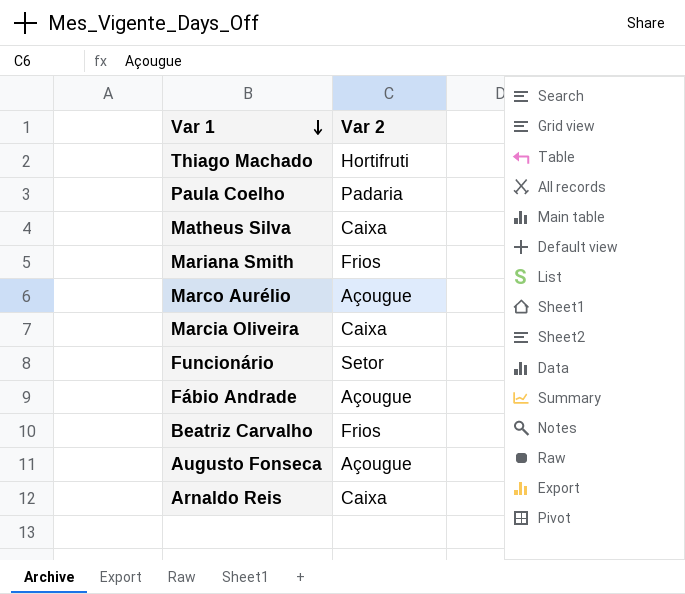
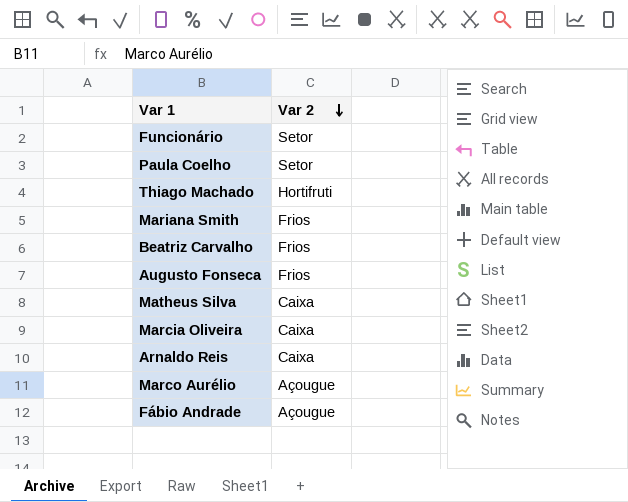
row order: Var 1 descending -> Var 2 descending
Paula Coelho | Var 2: Padaria -> Setor
Augusto Fonseca | Var 2: Açougue -> Frios

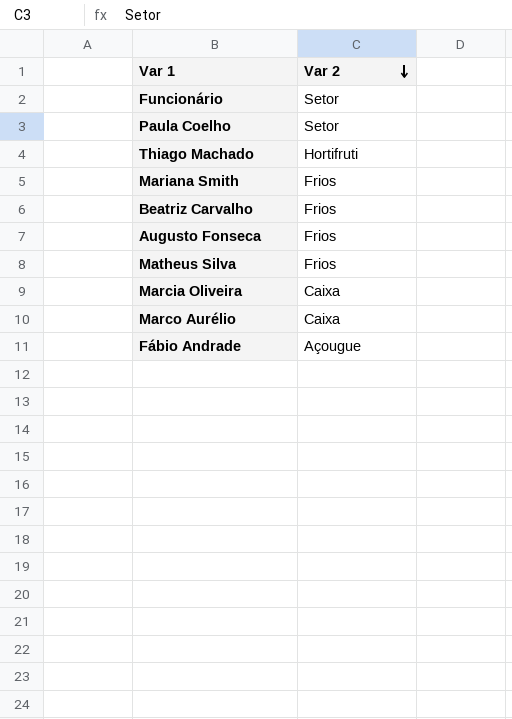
row Arnaldo Reis: Caixa -> none
Matheus Silva | Var 2: Caixa -> Frios
Marco Aurélio | Var 2: Açougue -> Caixa

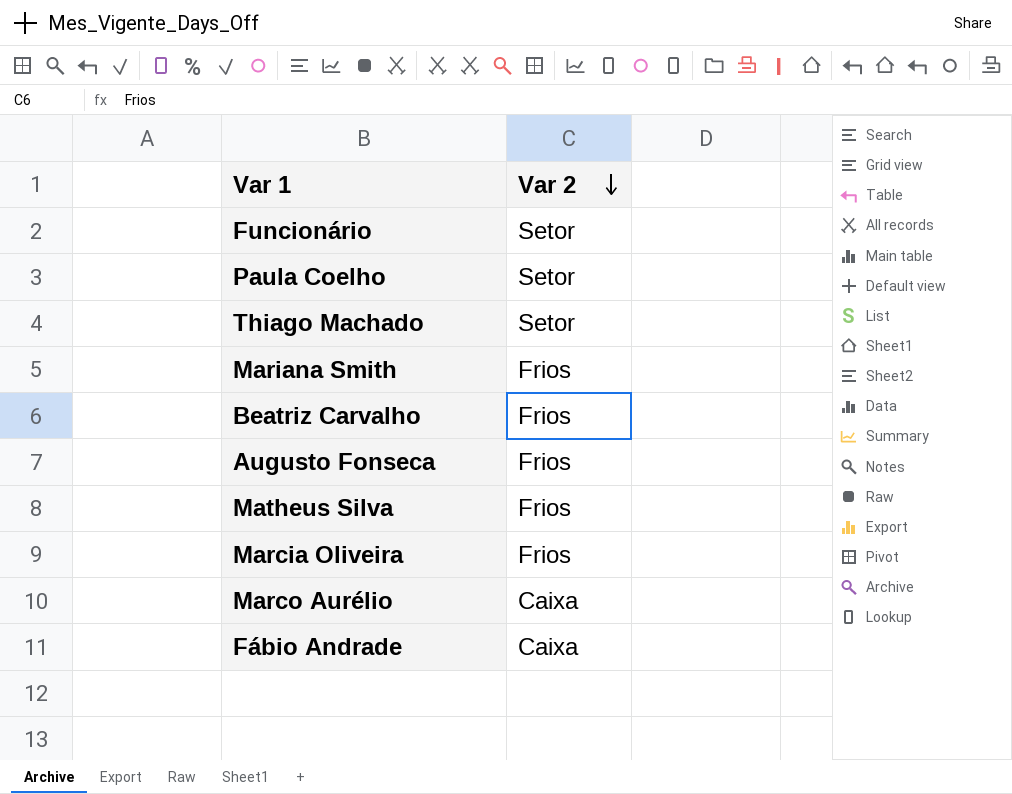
Thiago Machado | Var 2: Hortifruti -> Setor
Marcia Oliveira | Var 2: Caixa -> Frios
Fábio Andrade | Var 2: Açougue -> Caixa

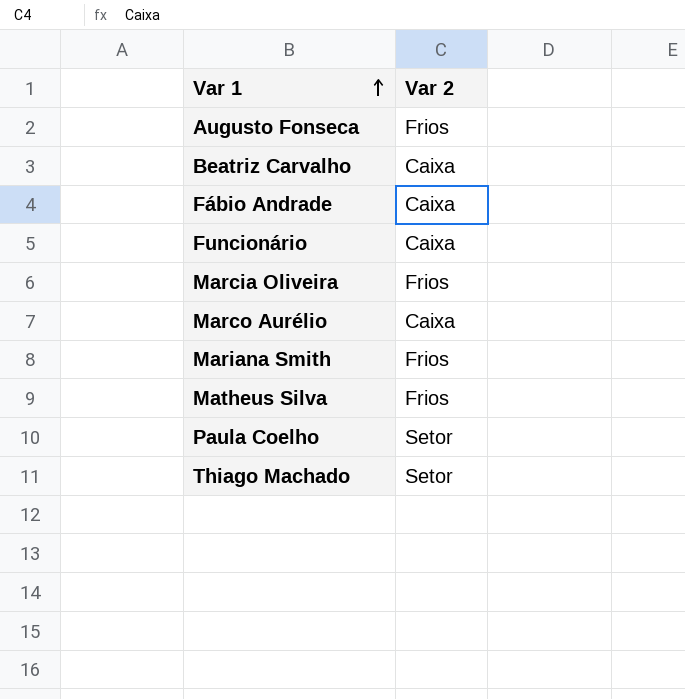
row order: Var 2 descending -> Var 1 ascending
Beatriz Carvalho | Var 2: Frios -> Caixa
Funcionário | Var 2: Setor -> Caixa

